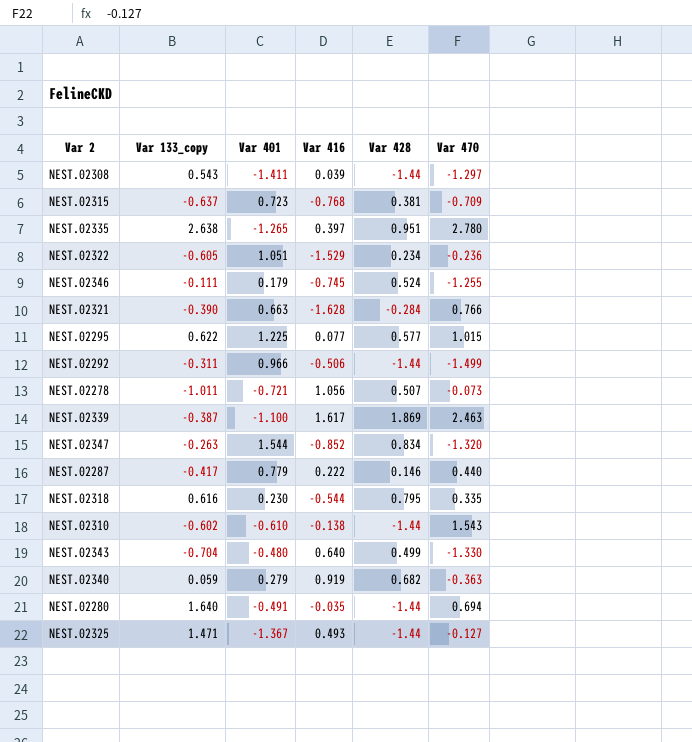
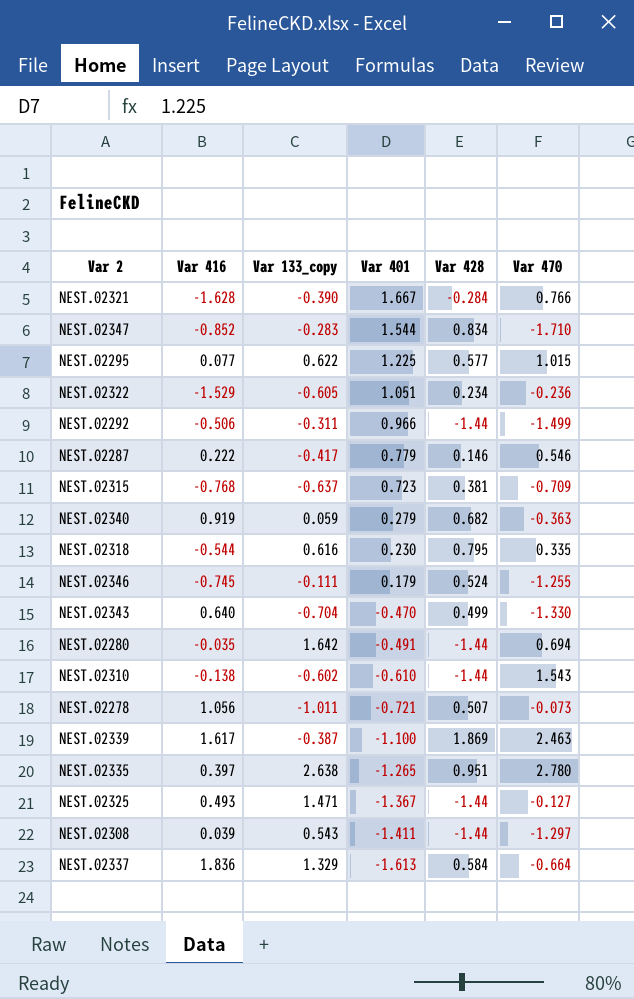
row order: none -> Var 401 descending
column Var 416 | position: 4 -> 2
NEST.02321 | Var 401: 0.663 -> 1.667
NEST.02347 | Var 133_copy: -0.263 -> -0.283
NEST.02347 | Var 470: -1.320 -> -1.710
NEST.02287 | Var 470: 0.440 -> 0.546
NEST.02343 | Var 401: -0.480 -> -0.470
NEST.02280 | Var 133_copy: 1.640 -> 1.642
row NEST.02337: none -> 1.836 | 1.329 | -1.613 | 0.584 | -0.664

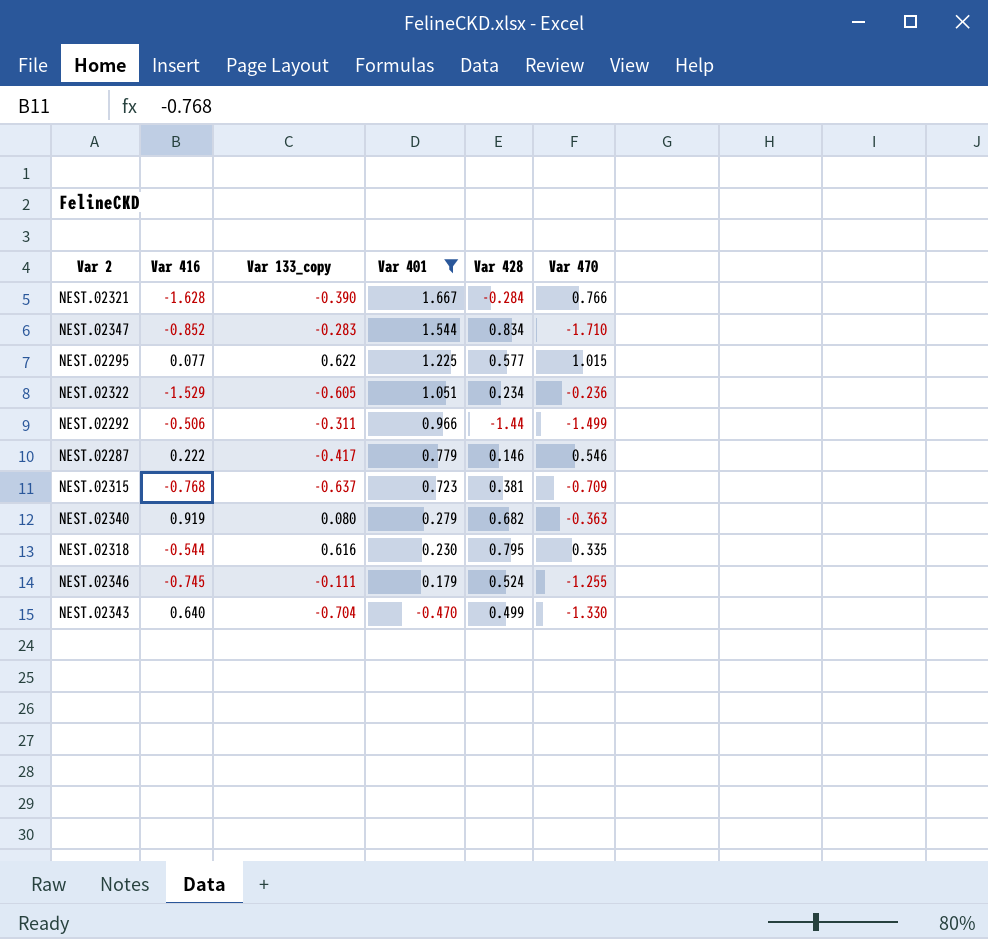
filter: none -> Var 401 >= -0.470
NEST.02340 | Var 133_copy: 0.059 -> 0.080

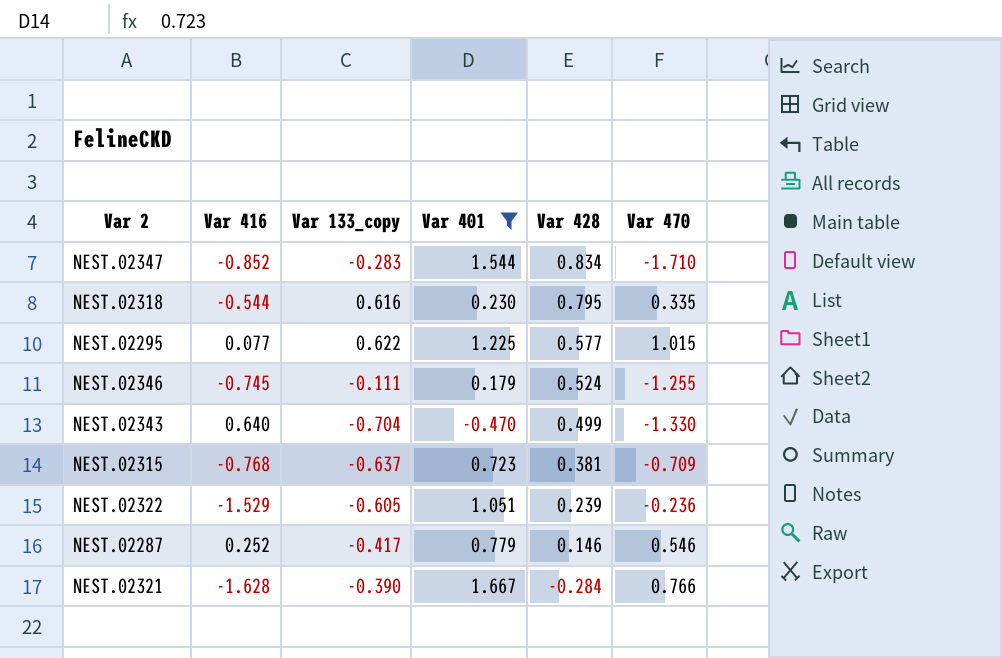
row order: Var 401 descending -> Var 428 descending
row NEST.02292: -0.506 | -0.311 | 0.966 | -1.44 | -1.499 -> none
row NEST.02340: 0.919 | 0.080 | 0.279 | 0.682 | -0.363 -> none
NEST.02322 | Var 428: 0.234 -> 0.239
NEST.02287 | Var 416: 0.222 -> 0.252

